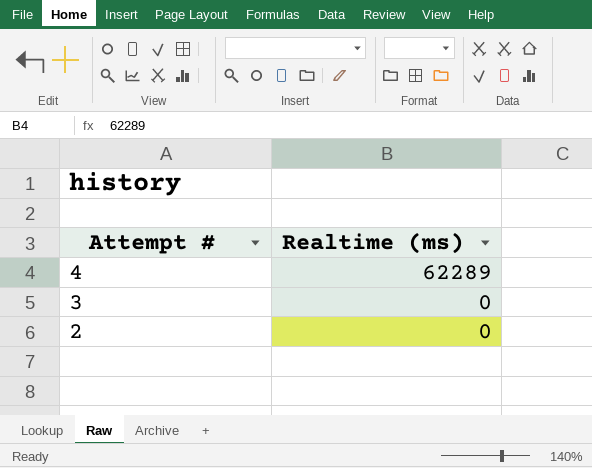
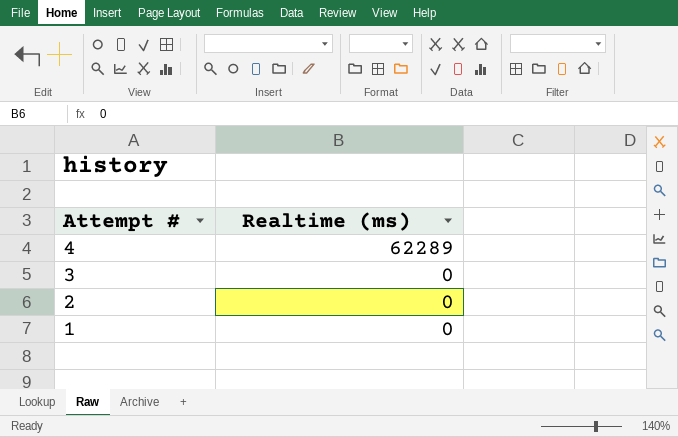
row 1: none -> 0

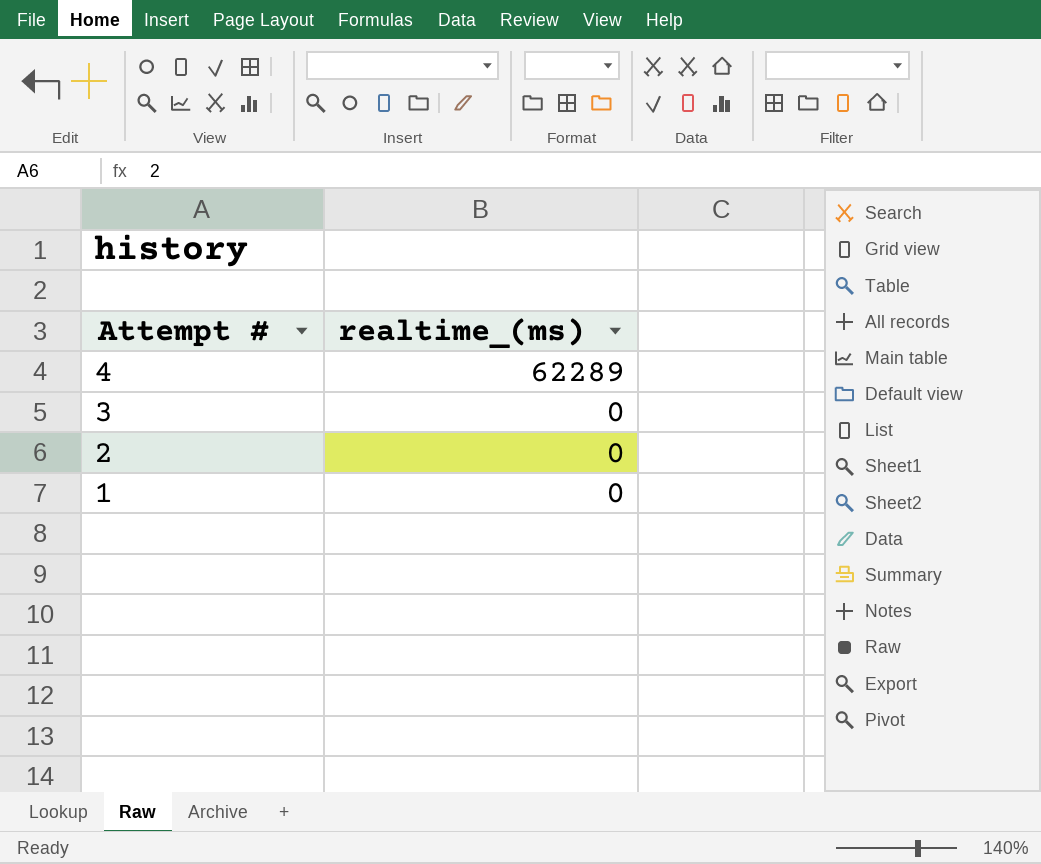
column name: Realtime (ms) -> realtime_(ms)

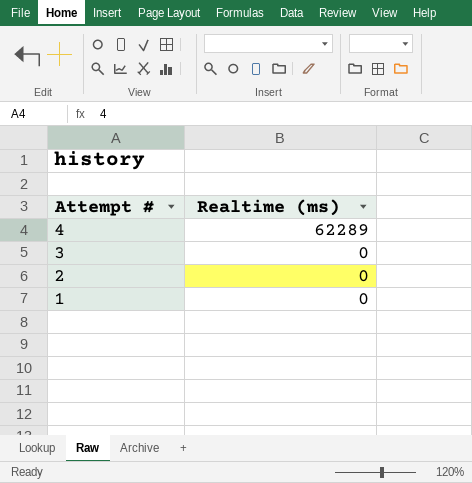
column name: realtime_(ms) -> Realtime (ms)

